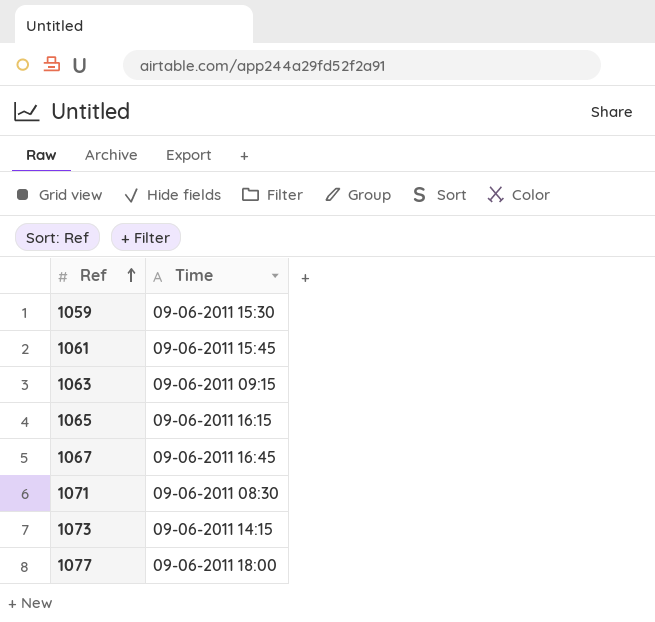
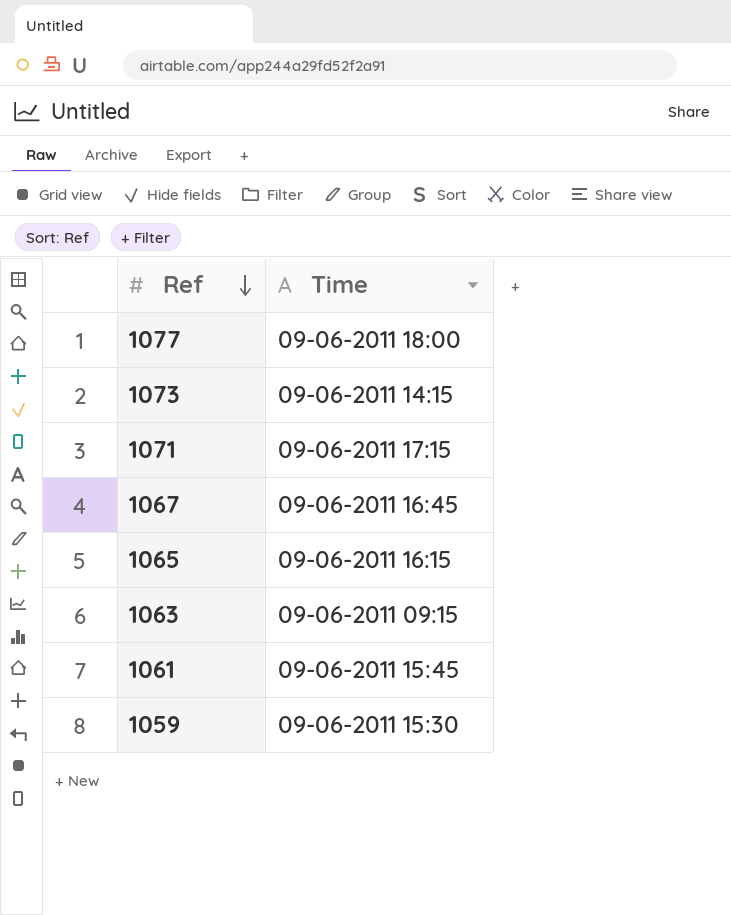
row order: Ref ascending -> Ref descending
1071 | Time: 09-06-2011 08:30 -> 09-06-2011 17:15

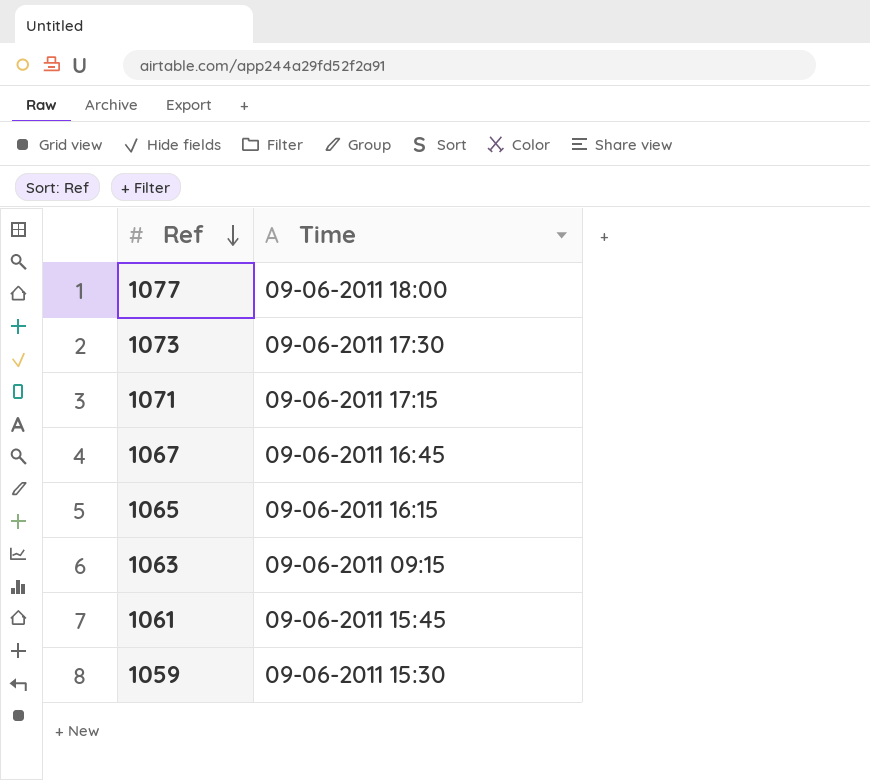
1073 | Time: 09-06-2011 14:15 -> 09-06-2011 17:30

